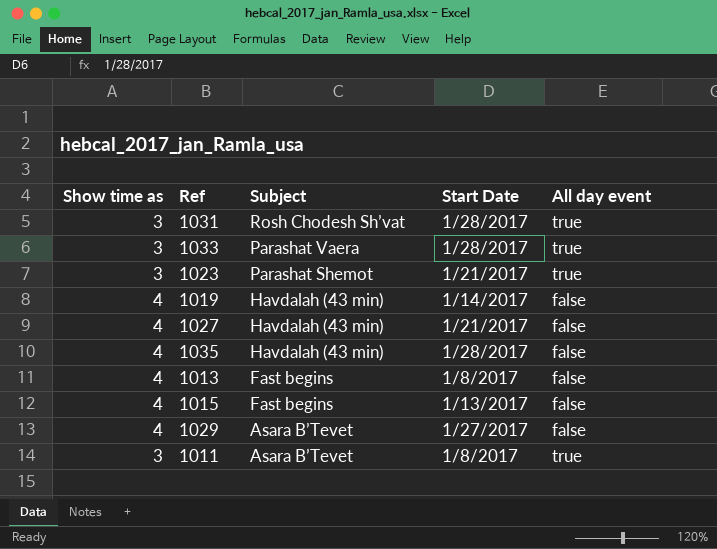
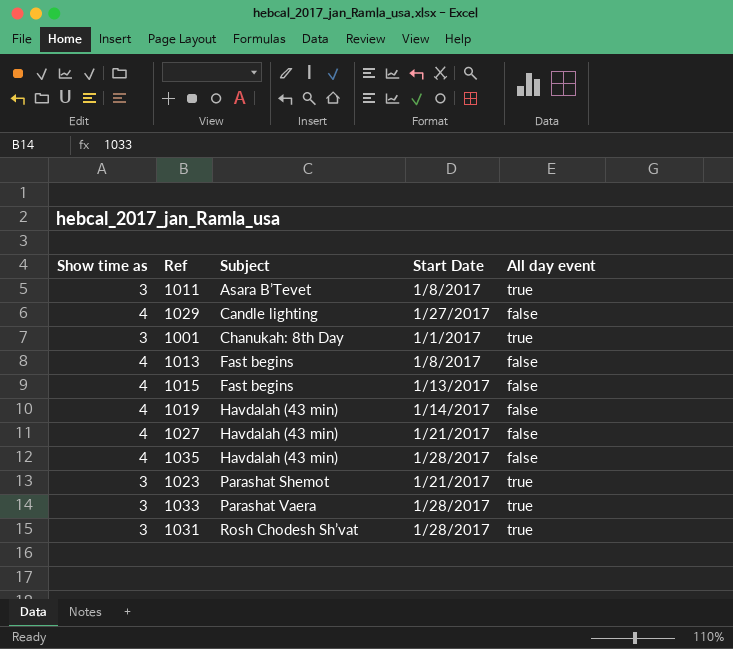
row order: Subject descending -> Subject ascending
1029 | Subject: Asara B’Tevet -> Candle lighting
row 1001: none -> 3 | Chanukah: 8th Day | 1/1/2017 | true

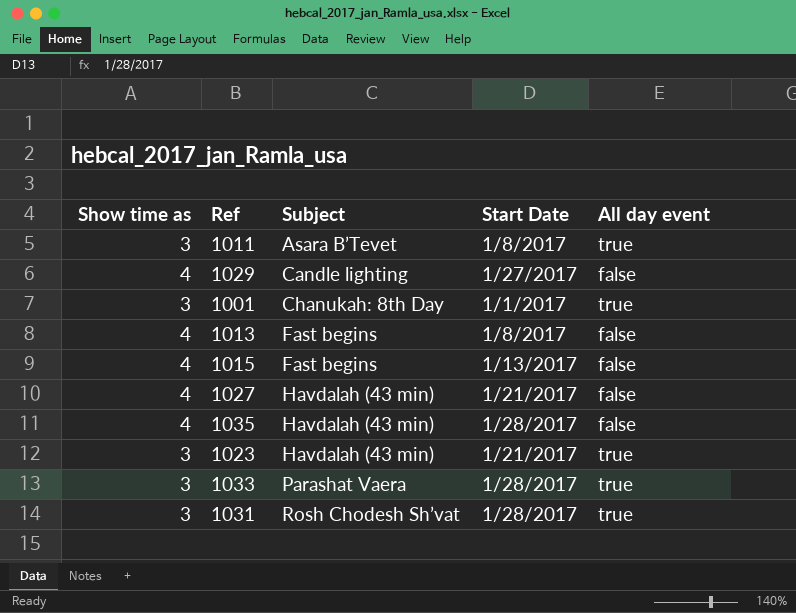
row 1019: 4 | Havdalah (43 min) | 1/14/2017 | false -> none
1023 | Subject: Parashat Shemot -> Havdalah (43 min)

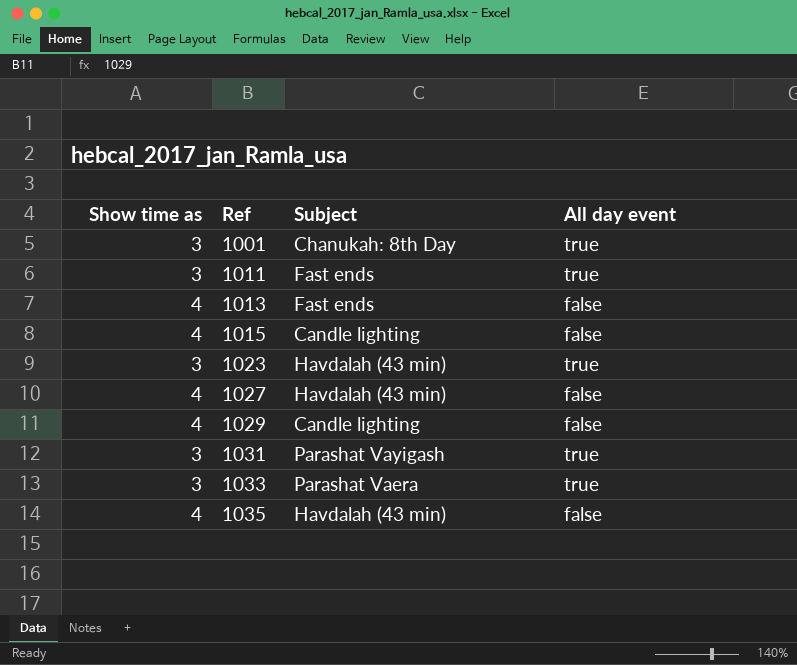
row order: Subject ascending -> Ref ascending
column Start Date | position: 4 -> none
1011 | Subject: Asara B’Tevet -> Fast ends
1013 | Subject: Fast begins -> Fast ends
1015 | Subject: Fast begins -> Candle lighting
1031 | Subject: Rosh Chodesh Sh’vat -> Parashat Vayigash

